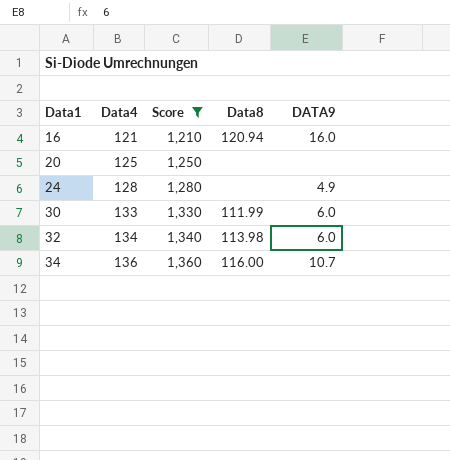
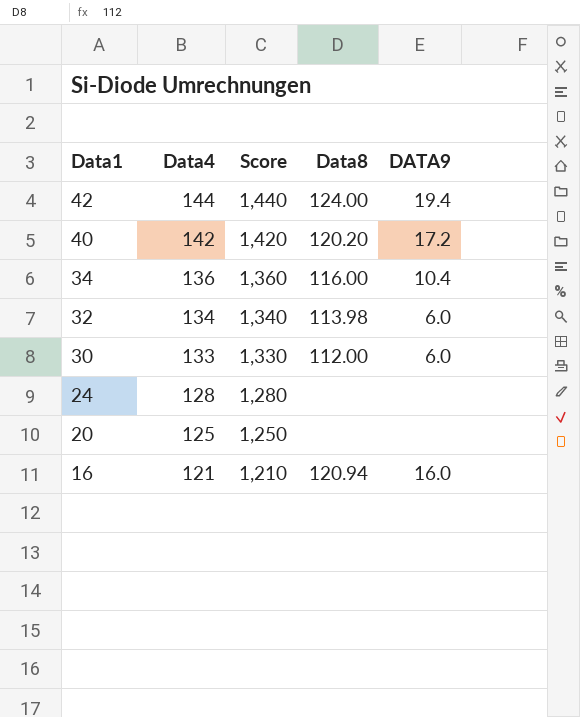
filter: Score <= 1,360 -> none
row order: Data1 ascending -> Data1 descending
34 | DATA9: 10.7 -> 10.4
30 | Data8: 111.99 -> 112.00
24 | DATA9: 4.9 -> none

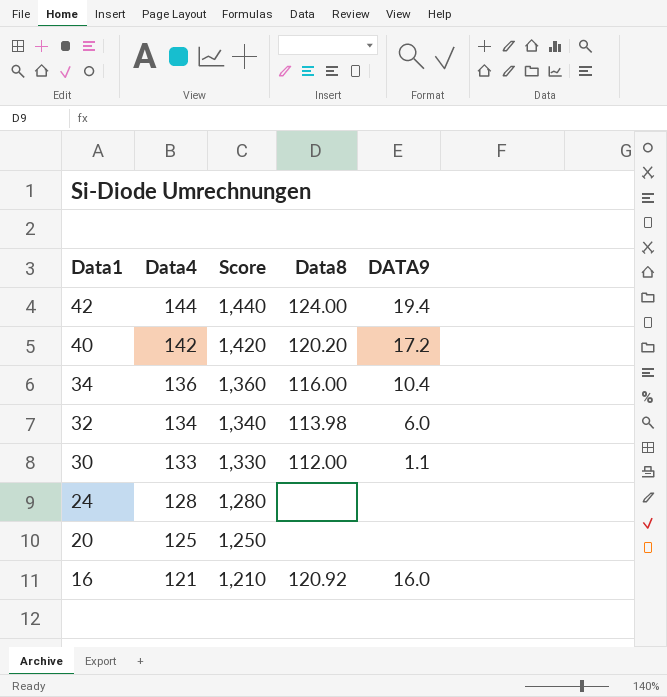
30 | DATA9: 6.0 -> 1.1
16 | Data8: 120.94 -> 120.92

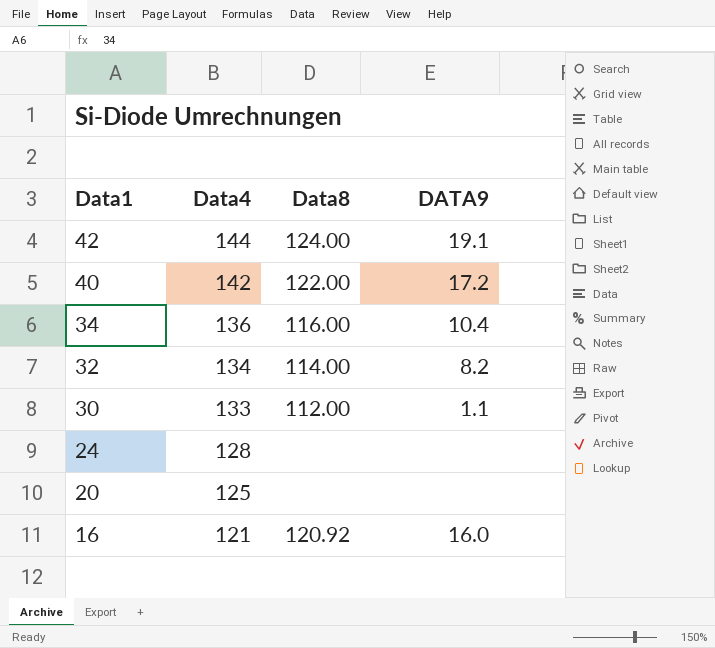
column Score | formula: [Data4] * 10 -> none
42 | DATA9: 19.4 -> 19.1
40 | Data8: 120.20 -> 122.00
32 | Data8: 113.98 -> 114.00
32 | DATA9: 6.0 -> 8.2

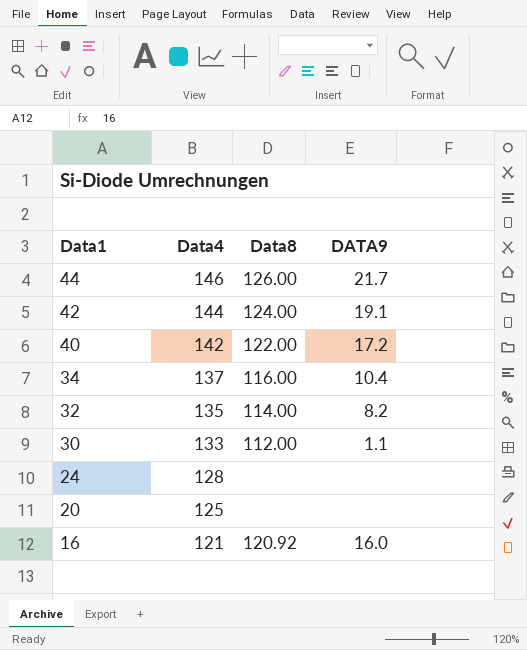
row 44: none -> 146 | 126.00 | 21.7
34 | Data4: 136 -> 137
32 | Data4: 134 -> 135

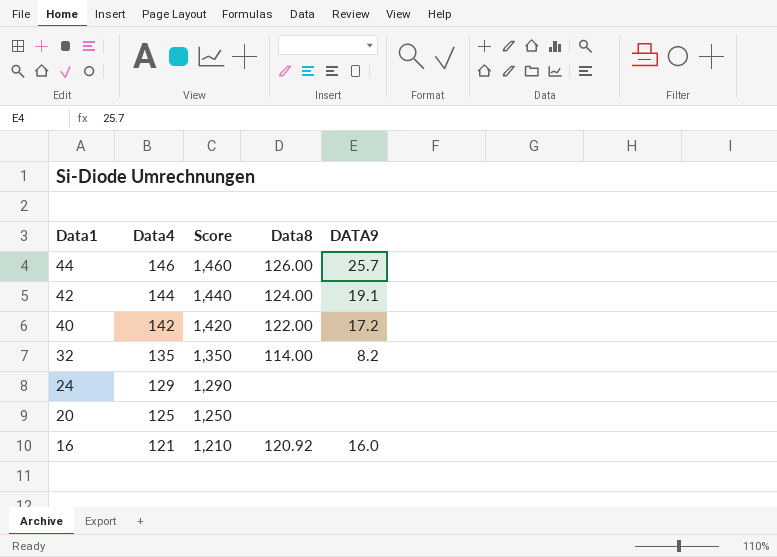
column Score | formula: none -> [Data4] * 10
row 34: 137 | 116.00 | 10.4 -> none
row 30: 133 | 112.00 | 1.1 -> none
44 | DATA9: 21.7 -> 25.7
24 | Data4: 128 -> 129

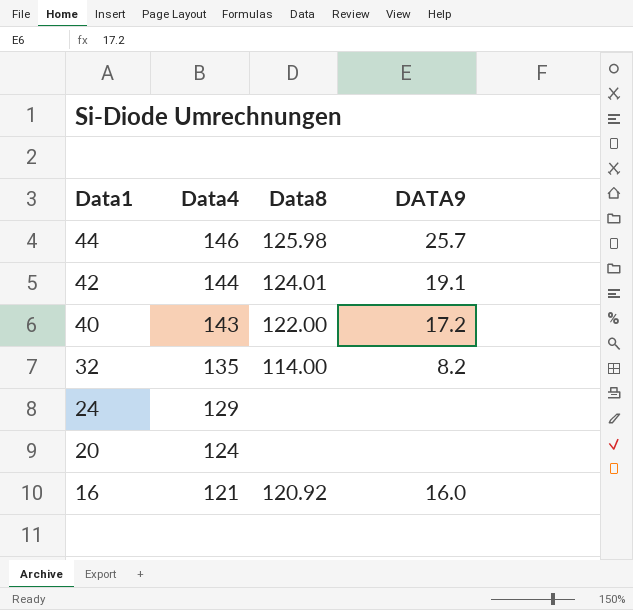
column Score | formula: [Data4] * 10 -> none
44 | Data8: 126.00 -> 125.98
42 | Data8: 124.00 -> 124.01
40 | Data4: 142 -> 143
20 | Data4: 125 -> 124

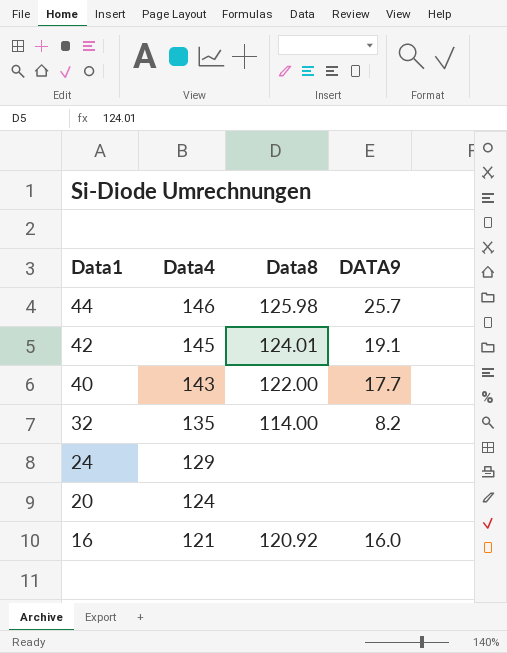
42 | Data4: 144 -> 145
40 | DATA9: 17.2 -> 17.7

